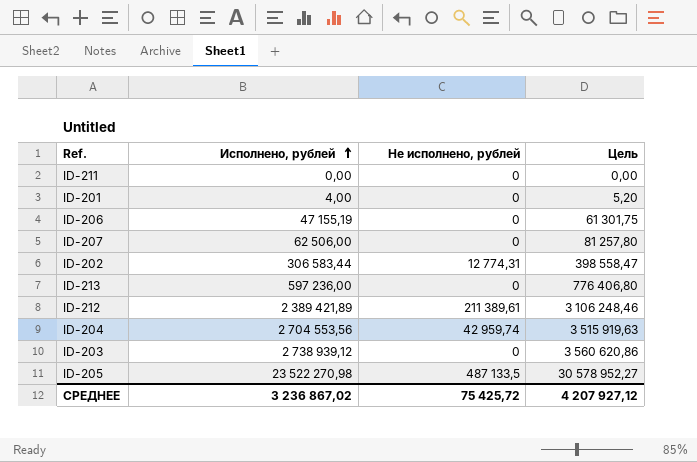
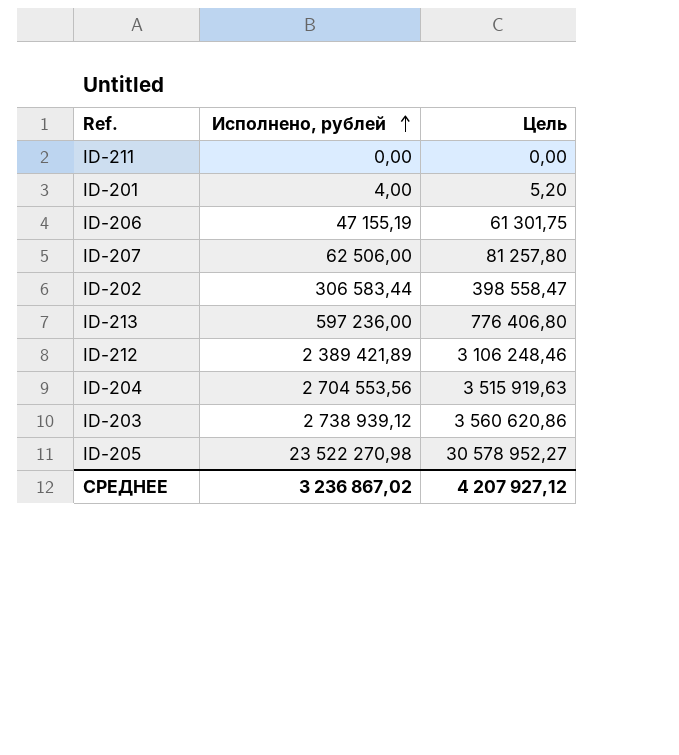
column Не исполнено, рублей | position: 3 -> none

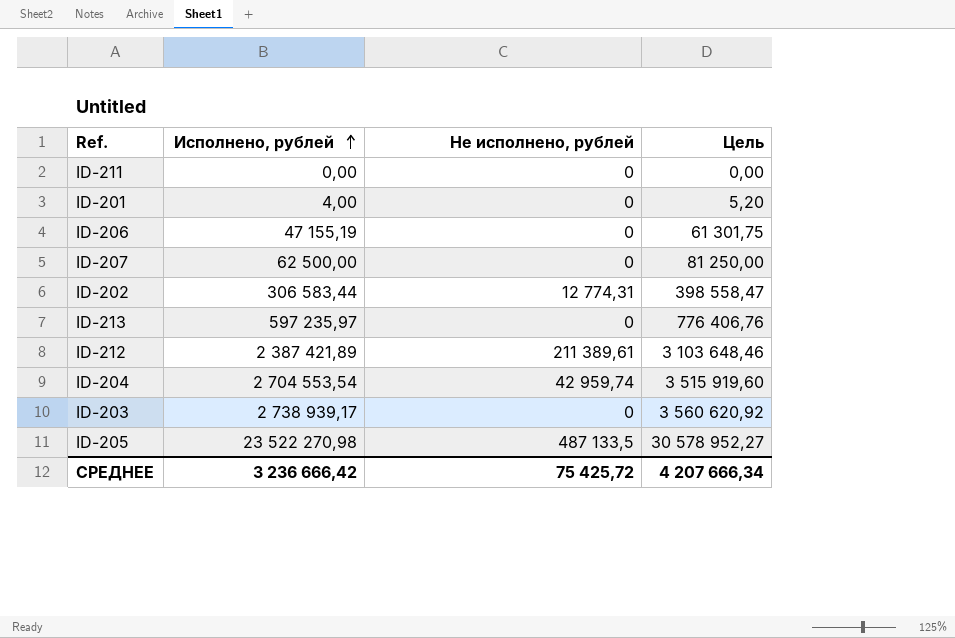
column Не исполнено, рублей | position: none -> 3
ID-207 | Исполнено, рублей: 62 506,00 -> 62 500,00
ID-207 | Цель: 81 257,80 -> 81 250,00
ID-213 | Исполнено, рублей: 597 236,00 -> 597 235,97
ID-213 | Цель: 776 406,80 -> 776 406,76
ID-212 | Исполнено, рублей: 2 389 421,89 -> 2 387 421,89
ID-212 | Цель: 3 106 248,46 -> 3 103 648,46
ID-204 | Исполнено, рублей: 2 704 553,56 -> 2 704 553,54
ID-204 | Цель: 3 515 919,63 -> 3 515 919,60
ID-203 | Исполнено, рублей: 2 738 939,12 -> 2 738 939,17
ID-203 | Цель: 3 560 620,86 -> 3 560 620,92
СРЕДНЕЕ | Исполнено, рублей: 3 236 867,02 -> 3 236 666,42
СРЕДНЕЕ | Цель: 4 207 927,12 -> 4 207 666,34

